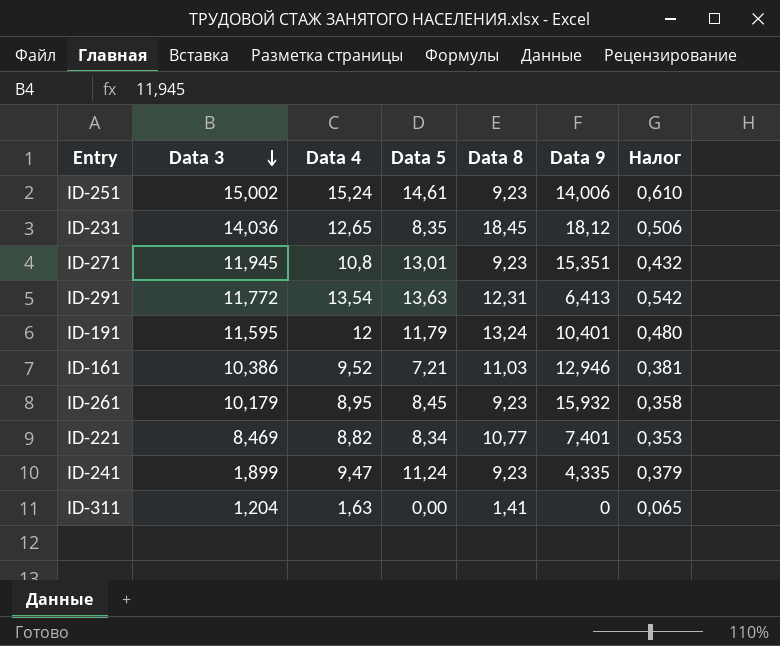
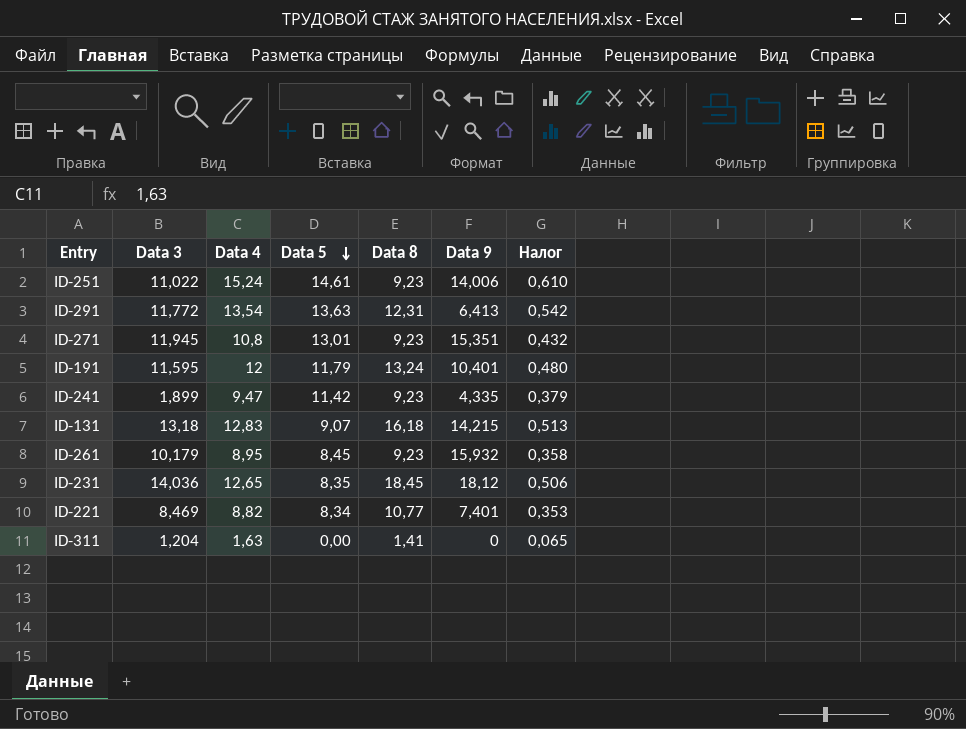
row order: Data 3 descending -> Data 5 descending
row ID-161: 10,386 | 9,52 | 7,21 | 11,03 | 12,946 | 0,381 -> none
ID-251 | Data 3: 15,002 -> 11,022
ID-241 | Data 5: 11,24 -> 11,42
row ID-131: none -> 13,18 | 12,83 | 9,07 | 16,18 | 14,215 | 0,513

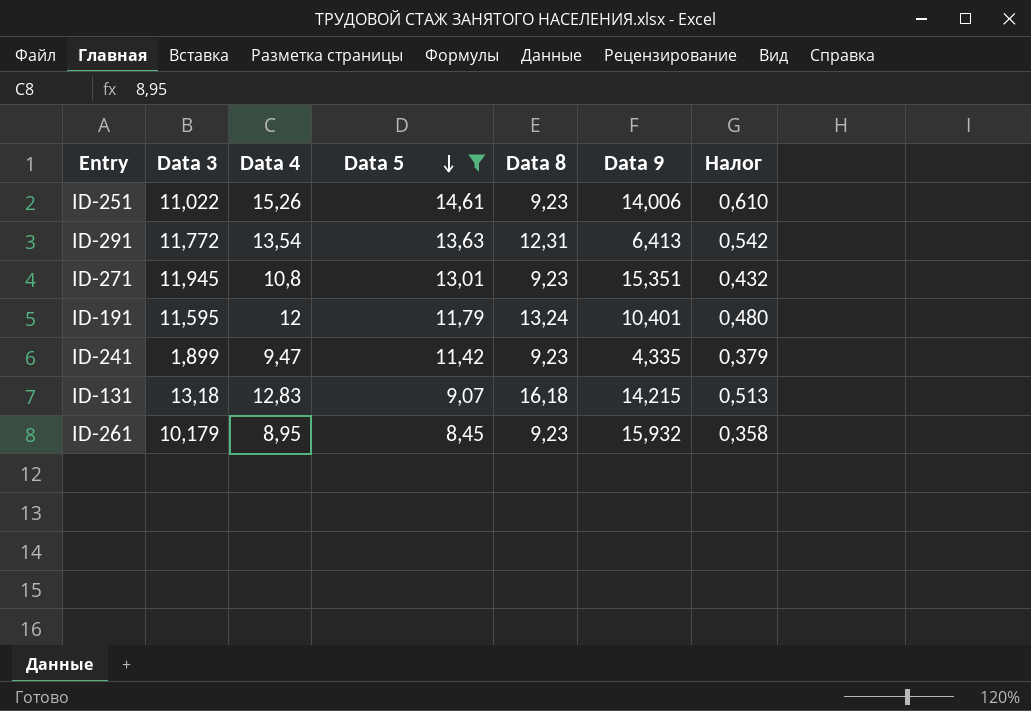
filter: none -> Data 5 >= 8,45
ID-251 | Data 4: 15,24 -> 15,26

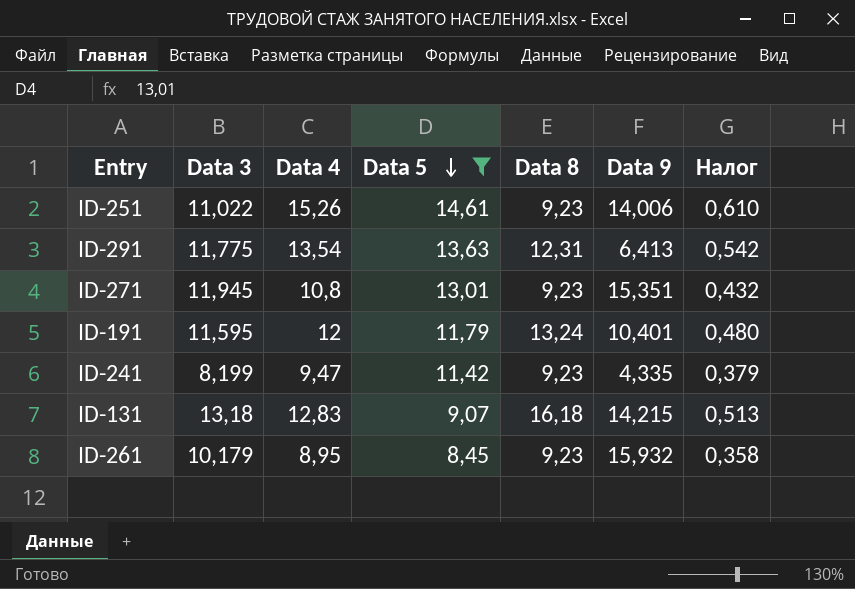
ID-291 | Data 3: 11,772 -> 11,775
ID-241 | Data 3: 1,899 -> 8,199

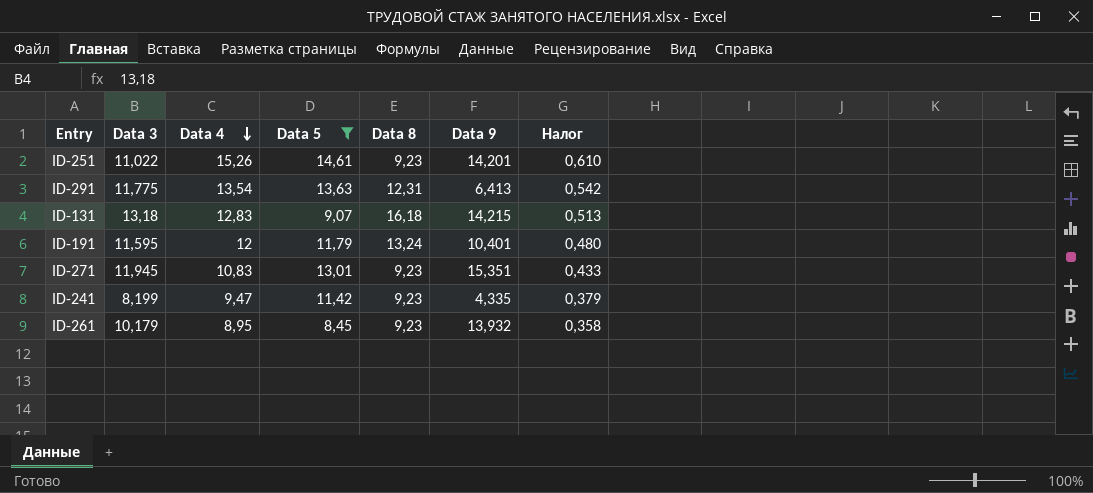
row order: Data 5 descending -> Data 4 descending
ID-251 | Data 9: 14,006 -> 14,201
ID-271 | Data 4: 10,8 -> 10,83
ID-271 | Налог: 0,432 -> 0,433
ID-261 | Data 9: 15,932 -> 13,932

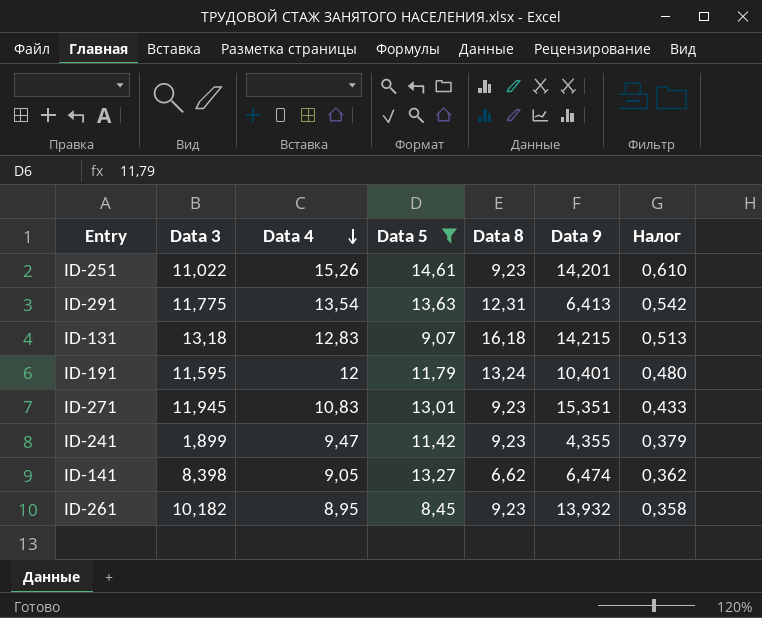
ID-241 | Data 3: 8,199 -> 1,899
ID-241 | Data 9: 4,335 -> 4,355
row ID-141: none -> 8,398 | 9,05 | 13,27 | 6,62 | 6,474 | 0,362
ID-261 | Data 3: 10,179 -> 10,182

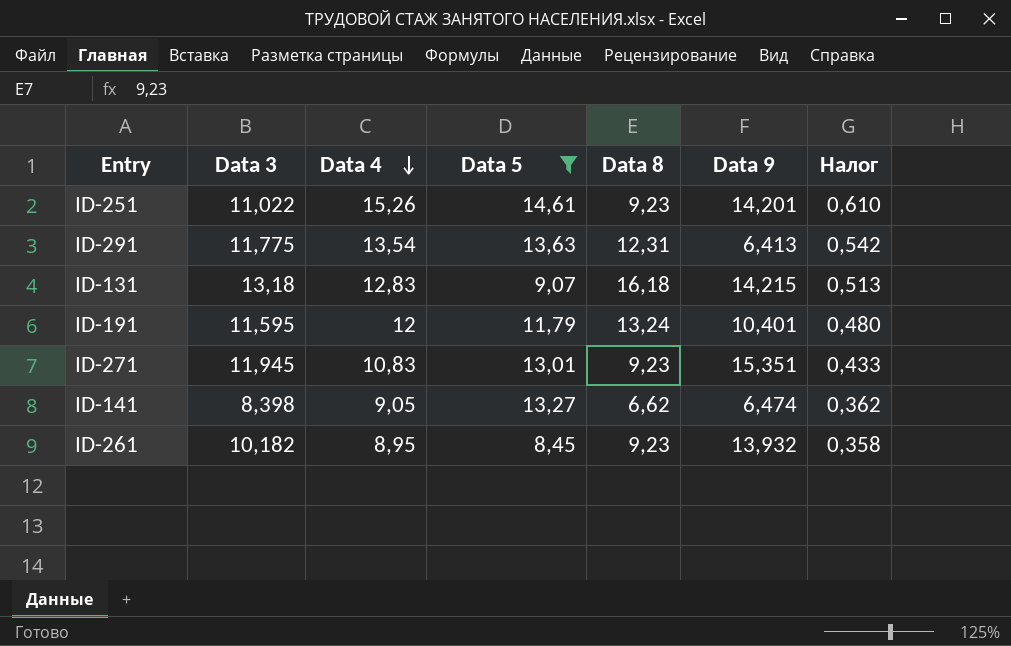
row ID-241: 1,899 | 9,47 | 11,42 | 9,23 | 4,355 | 0,379 -> none

